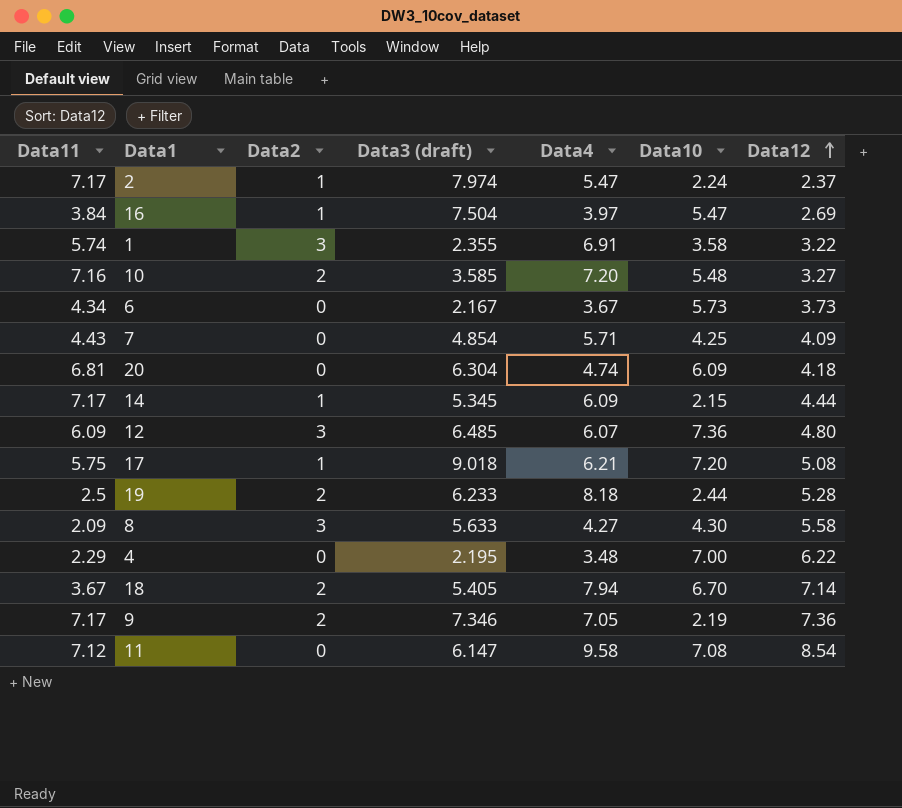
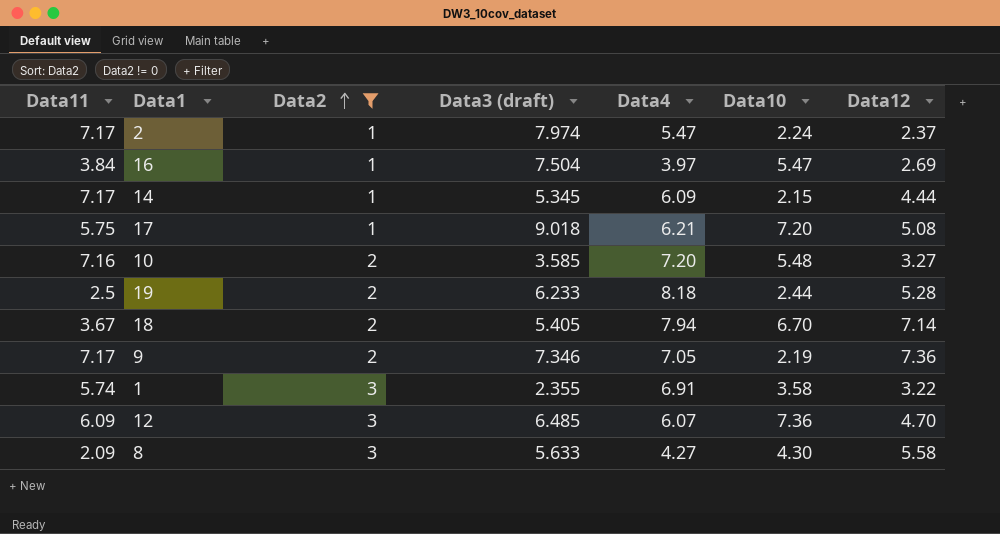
filter: none -> Data2 != 0
row order: Data12 ascending -> Data2 ascending
12 | Data12: 4.80 -> 4.70

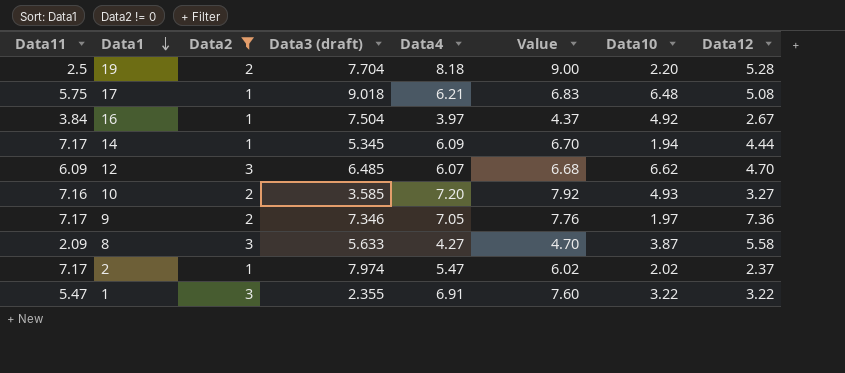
row order: Data2 ascending -> Data1 descending
column Value | formula: none -> [Data4] * 1.1
row 18: 3.67 | 2 | 5.405 | 7.94 | 6.70 | 7.14 -> none
19 | Data3 (draft): 6.233 -> 7.704
19 | Data10: 2.44 -> 2.20
17 | Data10: 7.20 -> 6.48
16 | Data10: 5.47 -> 4.92
16 | Data12: 2.69 -> 2.67
14 | Data10: 2.15 -> 1.94
12 | Data10: 7.36 -> 6.62
10 | Data10: 5.48 -> 4.93
9 | Data10: 2.19 -> 1.97
8 | Data10: 4.30 -> 3.87
2 | Data10: 2.24 -> 2.02
1 | Data11: 5.74 -> 5.47
1 | Data10: 3.58 -> 3.22

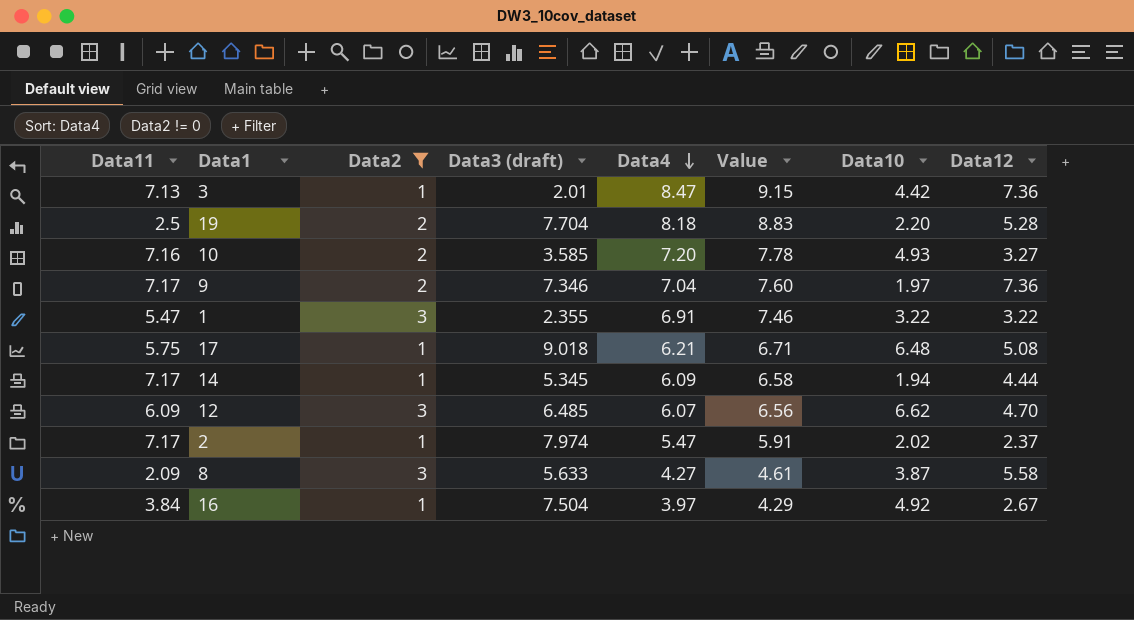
row order: Data1 descending -> Data4 descending
column Value | formula: [Data4] * 1.1 -> [Data4] * 1.08
row 3: none -> 7.13 | 1 | 2.01 | 8.47 | 9.15 | 4.42 | 7.36
9 | Data4: 7.05 -> 7.04

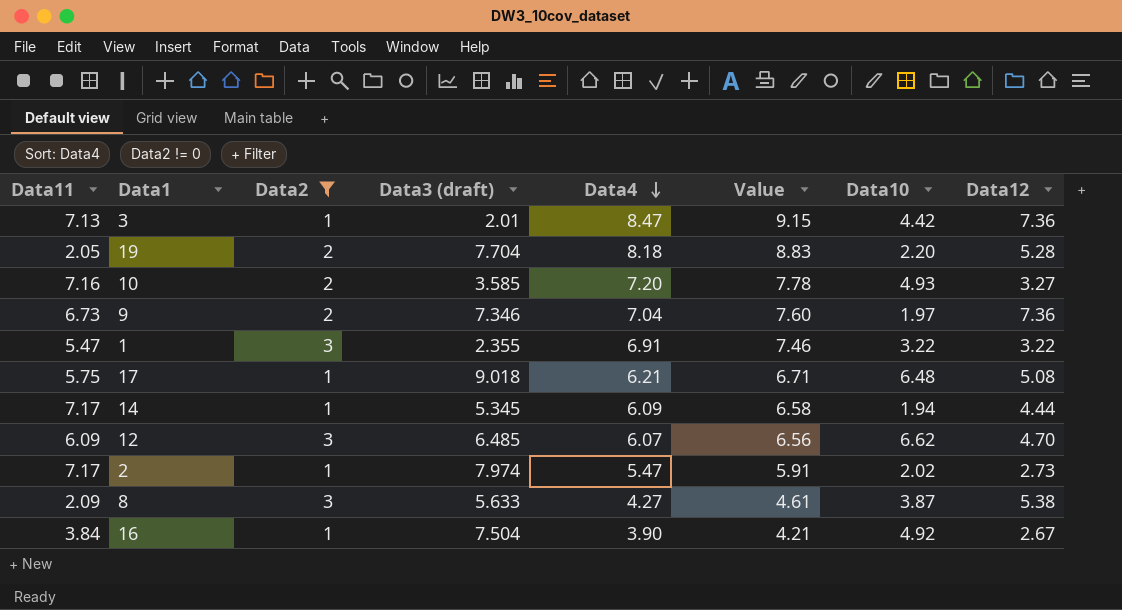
19 | Data11: 2.5 -> 2.05
9 | Data11: 7.17 -> 6.73
2 | Data12: 2.37 -> 2.73
8 | Data12: 5.58 -> 5.38
16 | Data4: 3.97 -> 3.90
16 | Value: 4.29 -> 4.21

